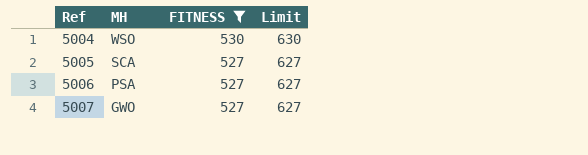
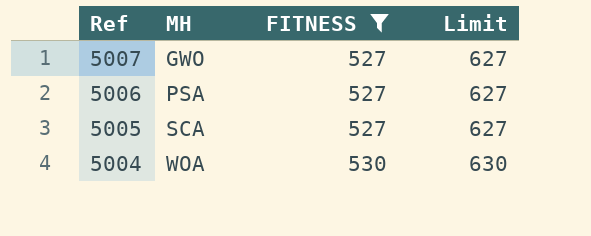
row order: Ref ascending -> Ref descending
5004 | MH: WSO -> WOA

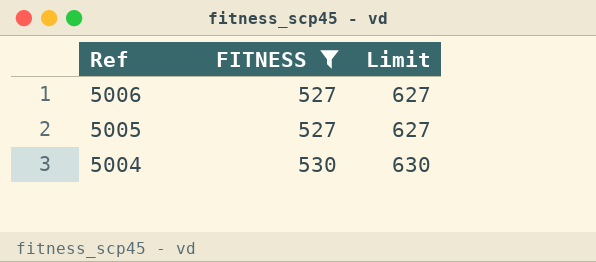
column MH | position: 2 -> none
row 5007: GWO | 527 | 627 -> none

